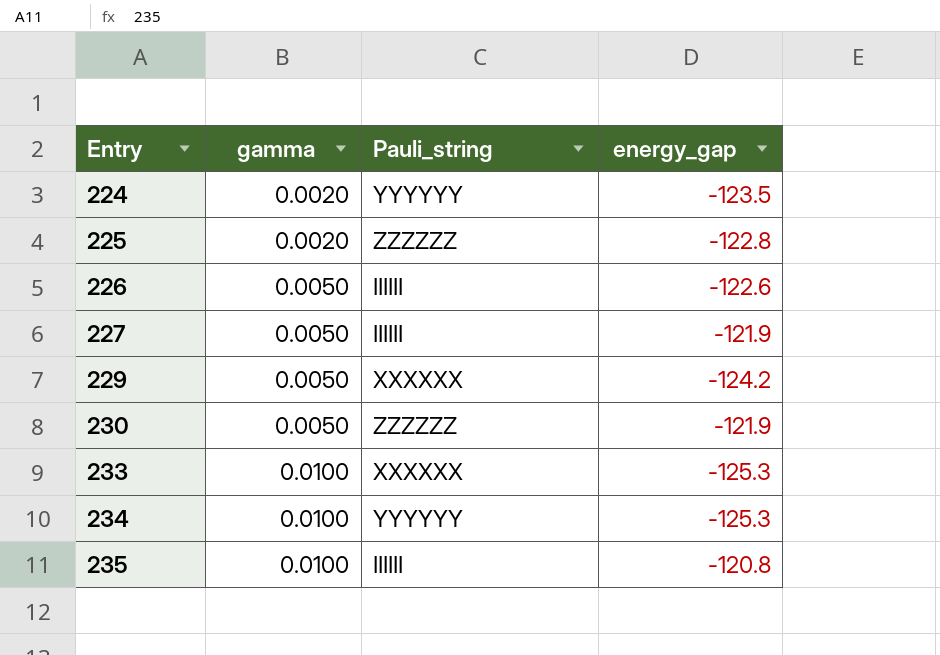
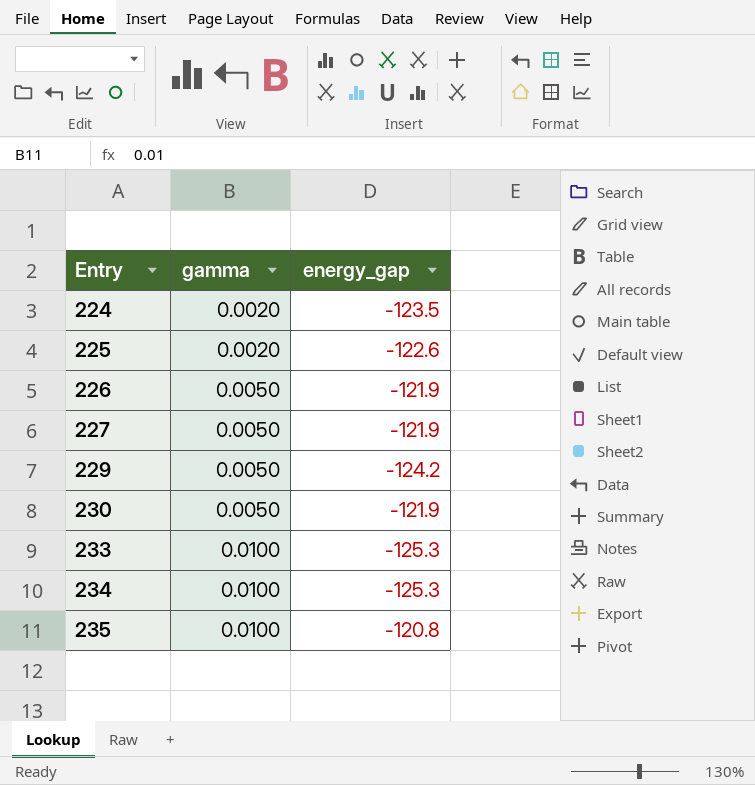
column Pauli_string | position: 3 -> none
225 | energy_gap: -122.8 -> -122.6
226 | energy_gap: -122.6 -> -121.9

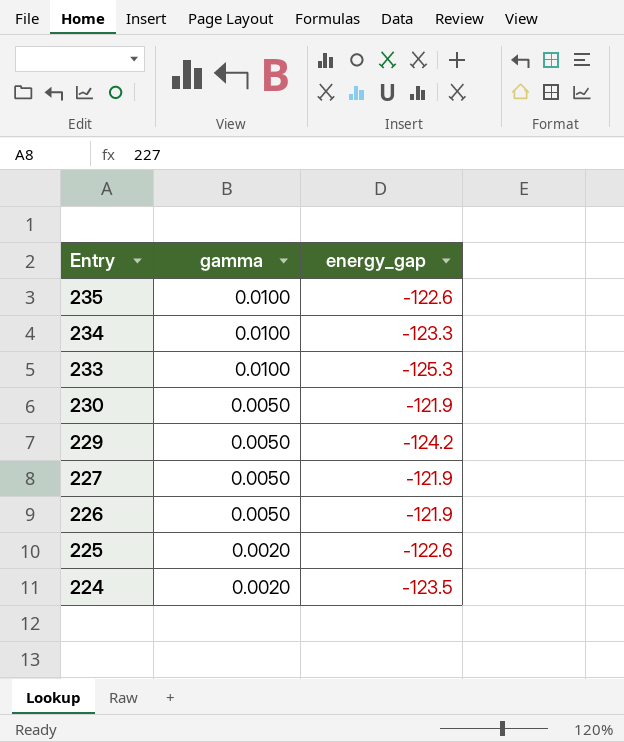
row order: Entry ascending -> Entry descending
235 | energy_gap: -120.8 -> -122.6
234 | energy_gap: -125.3 -> -123.3

